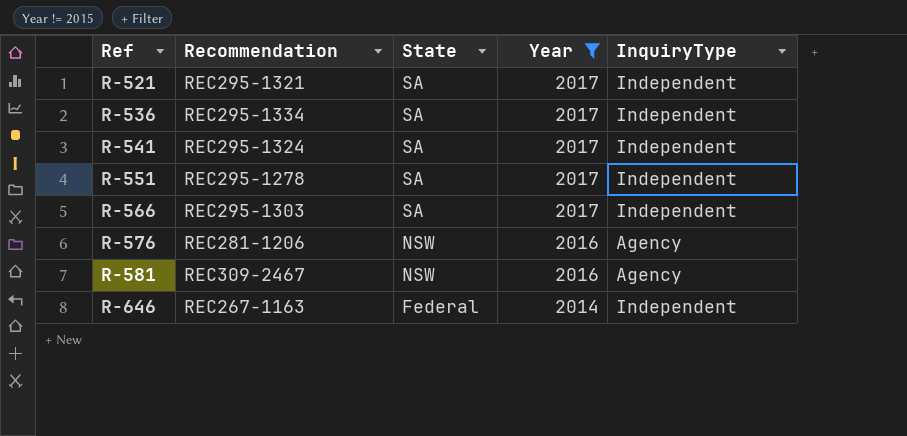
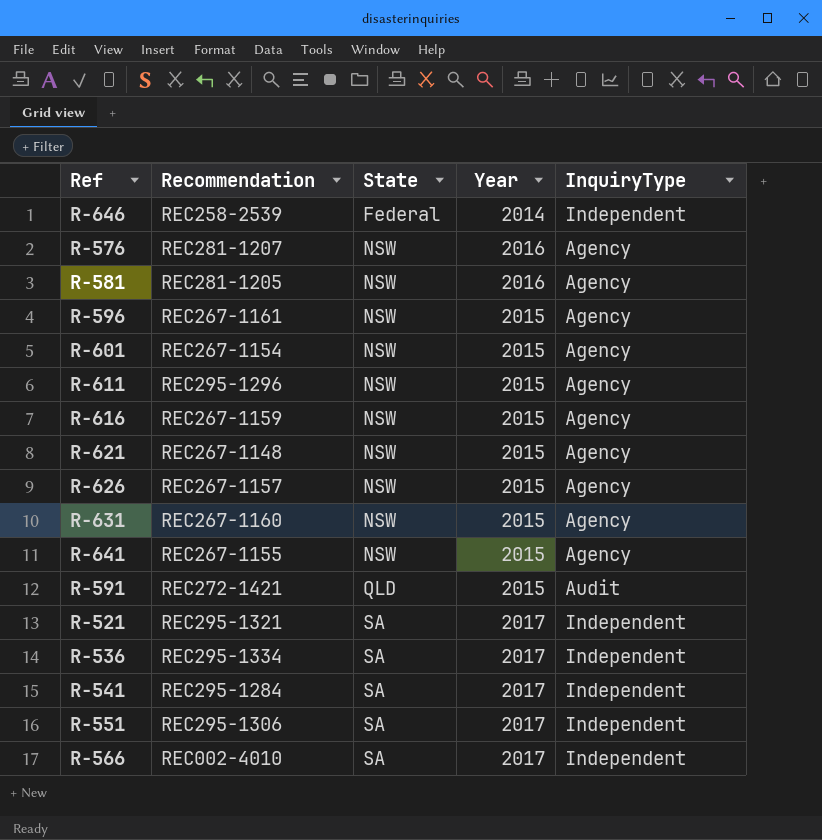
filter: Year != 2015 -> none
row order: Ref ascending -> State ascending
R-646 | Recommendation: REC267-1163 -> REC258-2539
R-576 | Recommendation: REC281-1206 -> REC281-1207
R-581 | Recommendation: REC309-2467 -> REC281-1205
R-541 | Recommendation: REC295-1324 -> REC295-1284
R-551 | Recommendation: REC295-1278 -> REC295-1306
R-566 | Recommendation: REC295-1303 -> REC002-4010

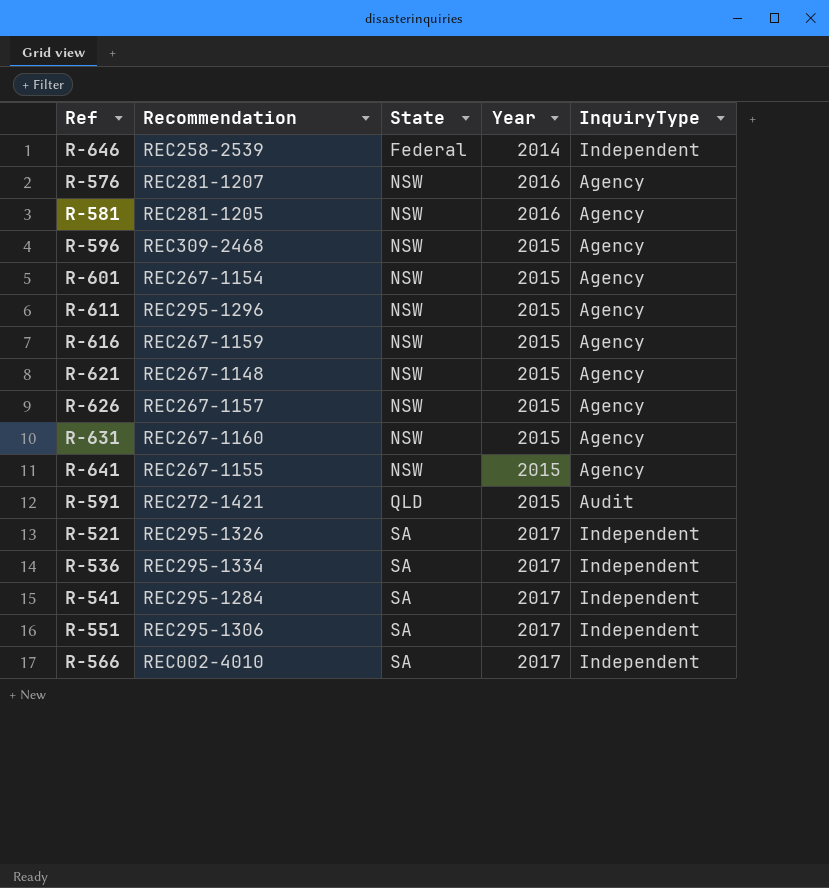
R-596 | Recommendation: REC267-1161 -> REC309-2468
R-521 | Recommendation: REC295-1321 -> REC295-1326

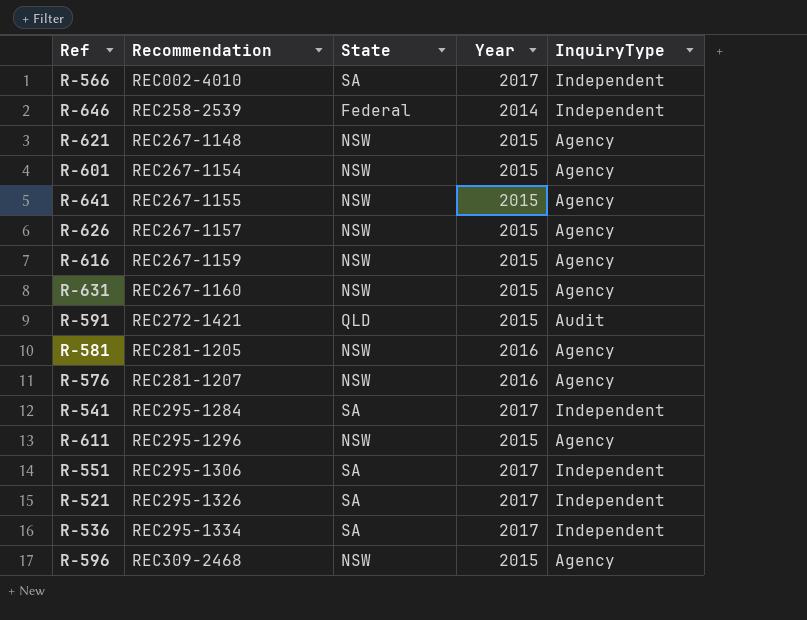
row order: State ascending -> Recommendation ascending

